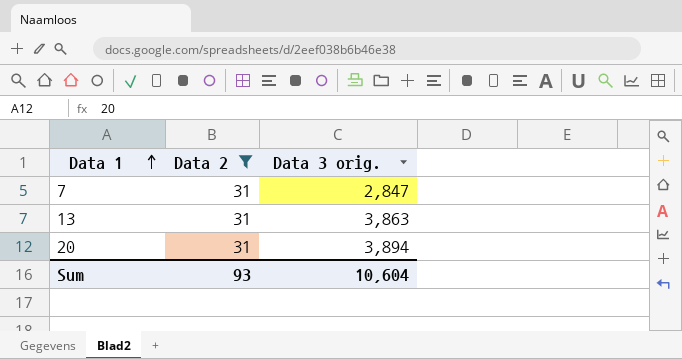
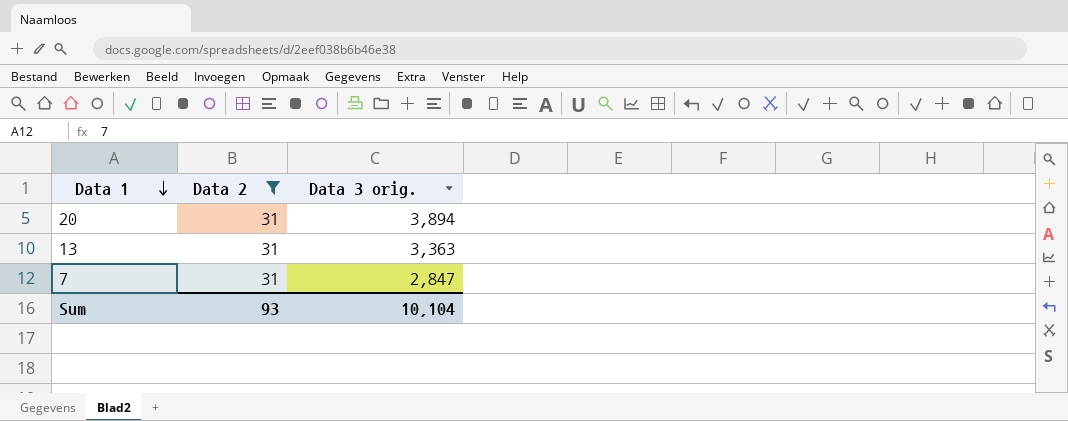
row order: Data 1 ascending -> Data 1 descending
13 | Data 3 orig.: 3,863 -> 3,363
Sum | Data 3 orig.: 10,604 -> 10,104

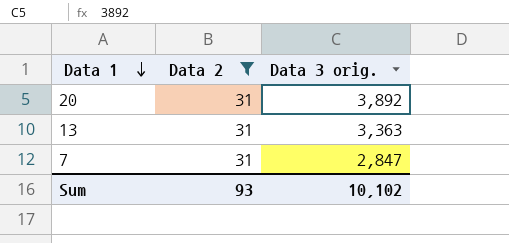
20 | Data 3 orig.: 3,894 -> 3,892
Sum | Data 3 orig.: 10,104 -> 10,102

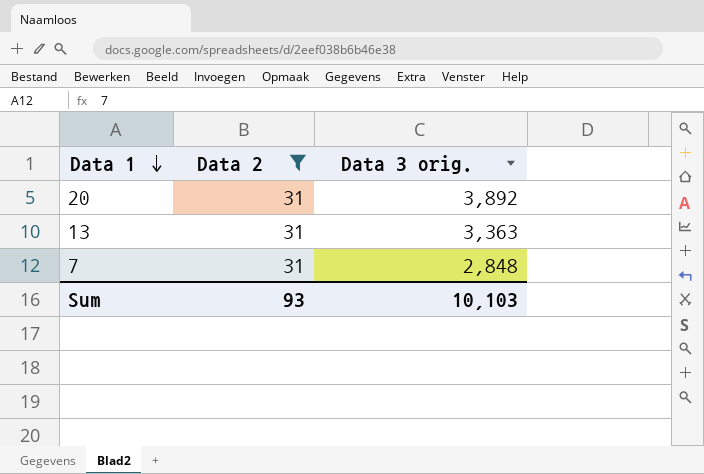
7 | Data 3 orig.: 2,847 -> 2,848
Sum | Data 3 orig.: 10,102 -> 10,103

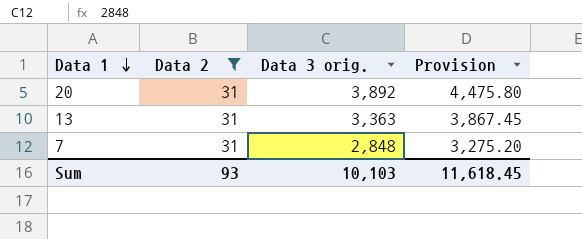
column Provision | formula: none -> [Data 3 orig.] * 1.15

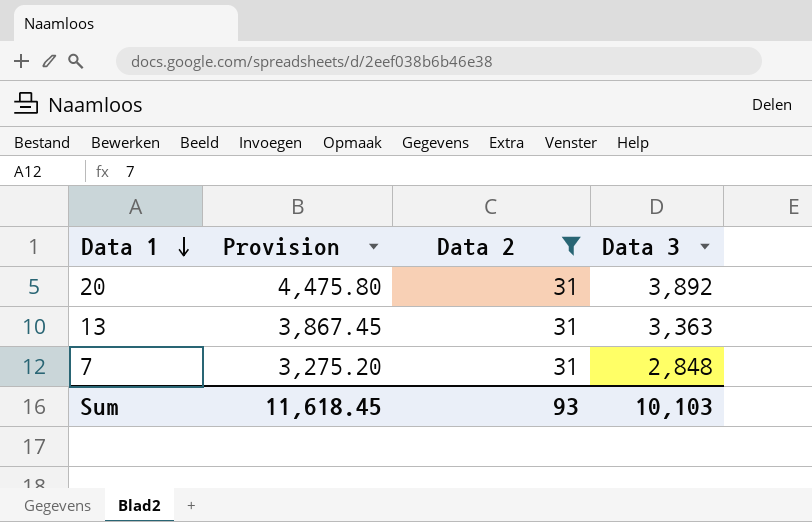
column Provision | position: 4 -> 2
column name: Data 3 orig. -> Data 3

